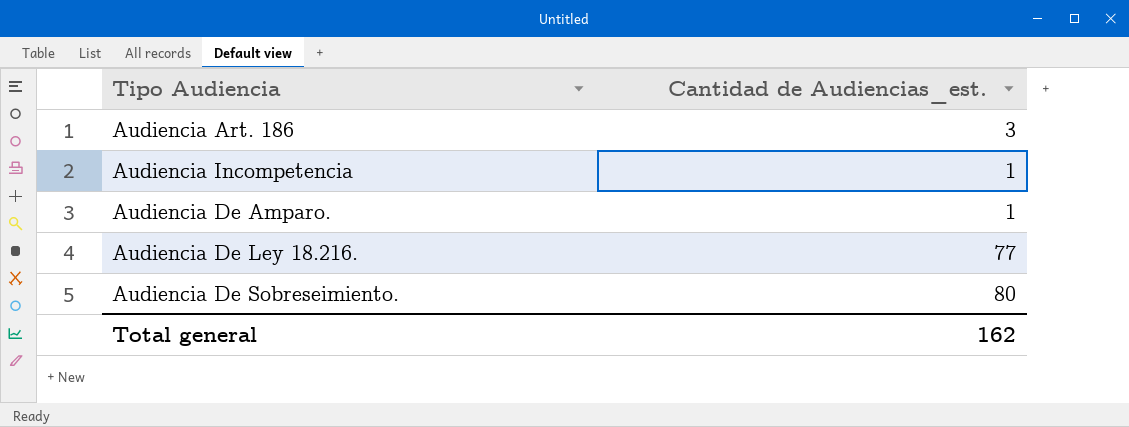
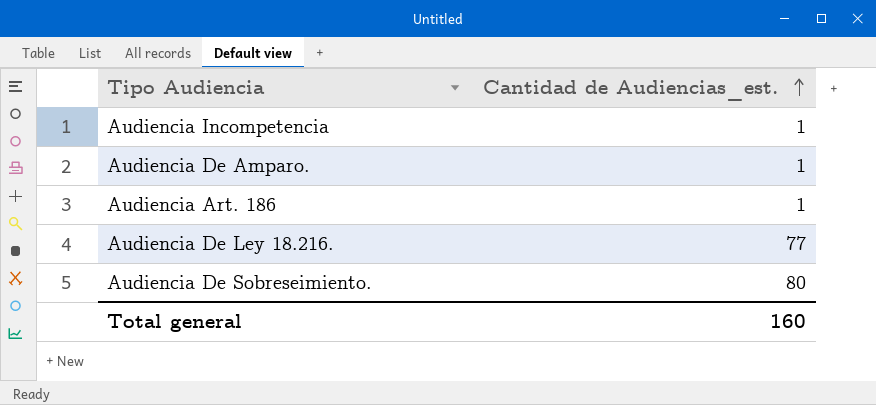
row order: none -> Cantidad de Audiencias_est. ascending
Audiencia Art. 186 | Cantidad de Audiencias_est.: 3 -> 1
Total general | Cantidad de Audiencias_est.: 162 -> 160

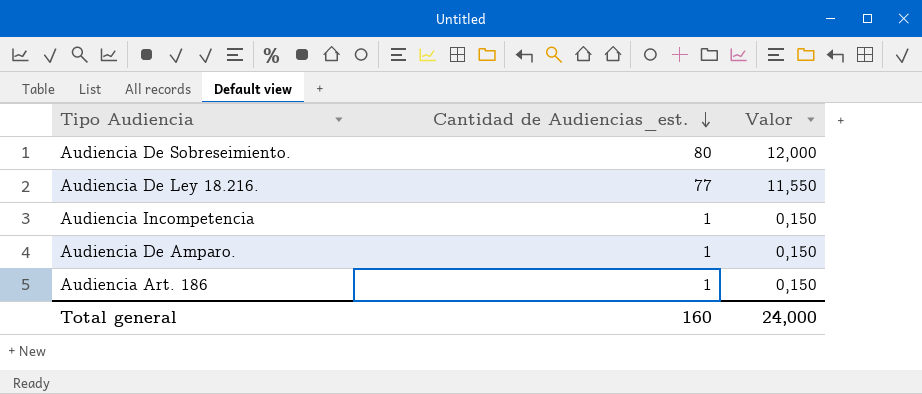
row order: Cantidad de Audiencias_est. ascending -> Cantidad de Audiencias_est. descending
column Valor | formula: none -> [Cantidad de Audiencias_est.] * 0,15

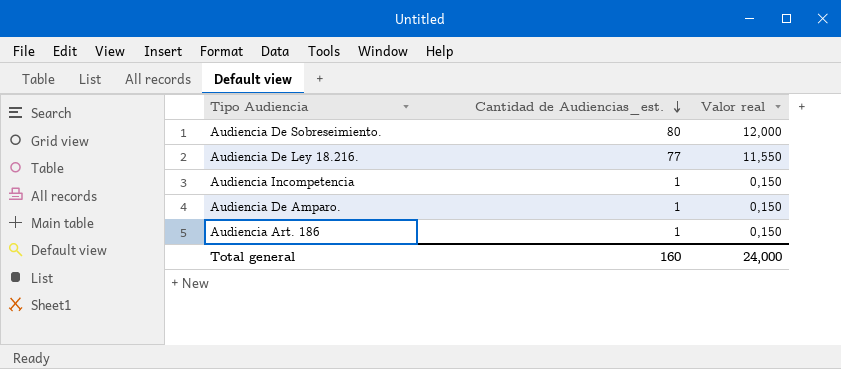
column name: Valor -> Valor real

